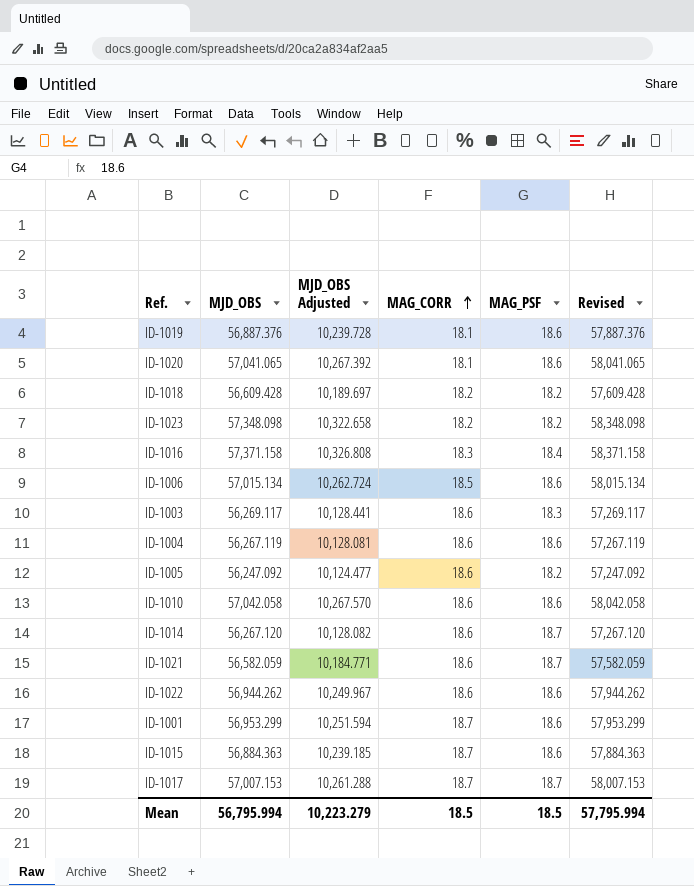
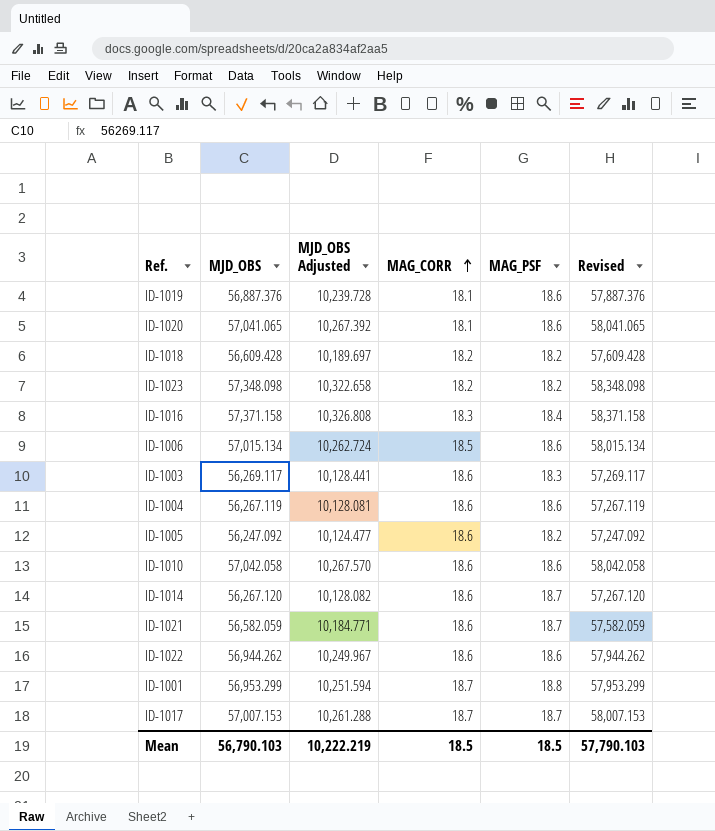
row ID-1015: 56,884.363 | 10,239.185 | 18.7 | 18.6 | 57,884.363 -> none
ID-1001 | MAG_PSF: 18.6 -> 18.8
Mean | MJD_OBS: 56,795.994 -> 56,790.103
Mean | MJD_OBS Adjusted: 10,223.279 -> 10,222.219
Mean | Revised: 57,795.994 -> 57,790.103

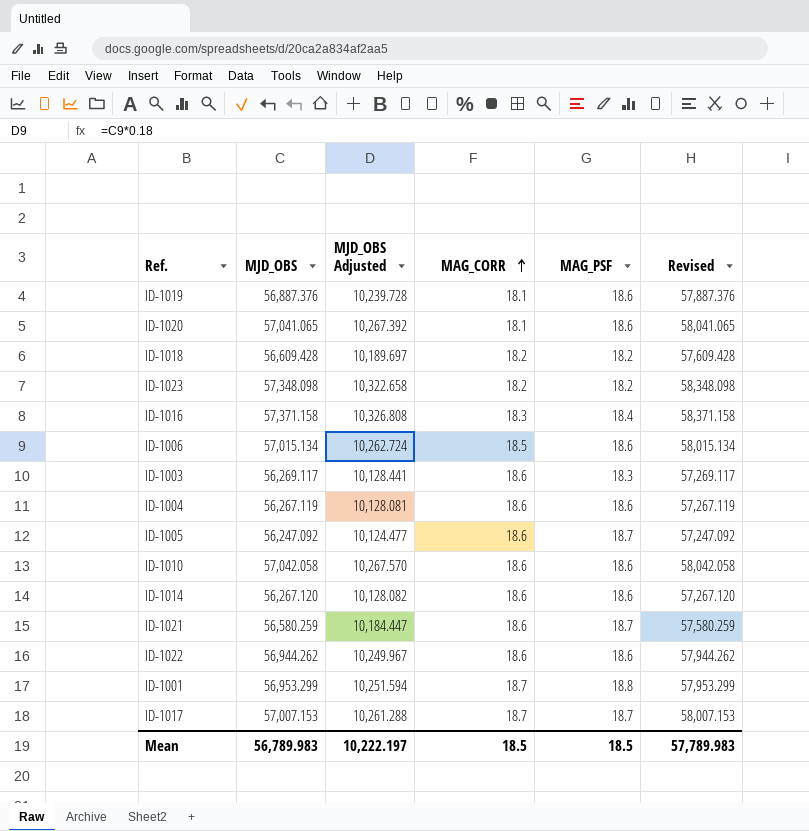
ID-1005 | MAG_PSF: 18.2 -> 18.7
ID-1014 | MAG_PSF: 18.7 -> 18.6
ID-1021 | MJD_OBS: 56,582.059 -> 56,580.259
ID-1021 | MJD_OBS Adjusted: 10,184.771 -> 10,184.447
ID-1021 | Revised: 57,582.059 -> 57,580.259
Mean | MJD_OBS: 56,790.103 -> 56,789.983
Mean | MJD_OBS Adjusted: 10,222.219 -> 10,222.197
Mean | Revised: 57,790.103 -> 57,789.983

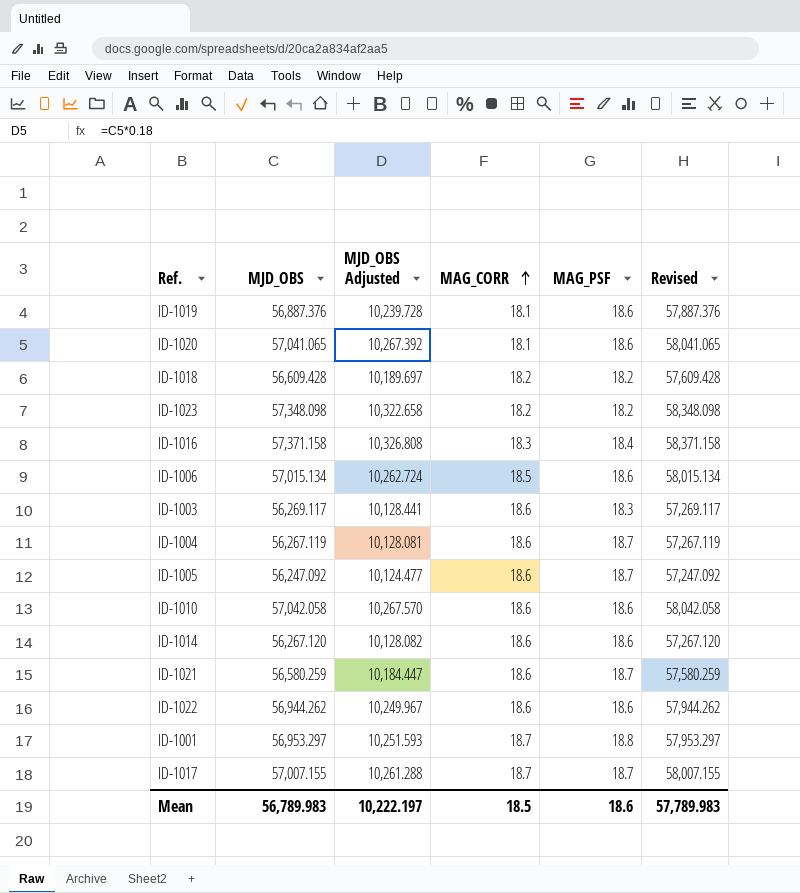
ID-1004 | MAG_PSF: 18.6 -> 18.7
ID-1001 | MJD_OBS: 56,953.299 -> 56,953.297
ID-1001 | MJD_OBS Adjusted: 10,251.594 -> 10,251.593
ID-1001 | Revised: 57,953.299 -> 57,953.297
ID-1017 | MJD_OBS: 57,007.153 -> 57,007.155
ID-1017 | Revised: 58,007.153 -> 58,007.155
Mean | MAG_PSF: 18.5 -> 18.6

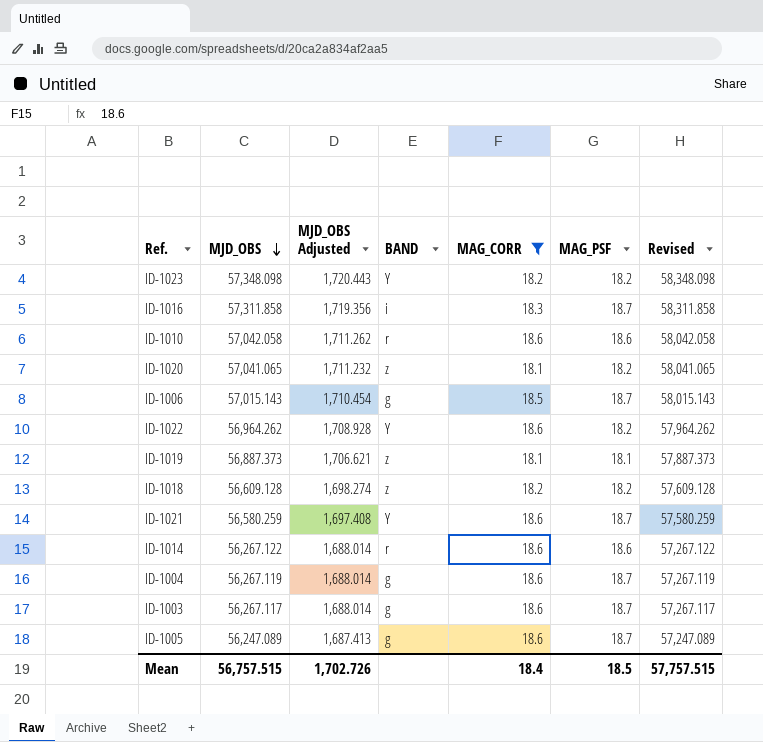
filter: none -> MAG_CORR != 18.7
row order: MAG_CORR ascending -> MJD_OBS descending
column MJD_OBS Adjusted | formula: [MJD_OBS] * 0.18 -> [MJD_OBS] * 0.03
column BAND | position: none -> 4
ID-1016 | MJD_OBS: 57,371.158 -> 57,311.858
ID-1016 | MAG_PSF: 18.4 -> 18.7
ID-1016 | Revised: 58,371.158 -> 58,311.858
ID-1020 | MAG_PSF: 18.6 -> 18.2
ID-1006 | MJD_OBS: 57,015.134 -> 57,015.143
ID-1006 | MAG_PSF: 18.6 -> 18.7
ID-1006 | Revised: 58,015.134 -> 58,015.143
ID-1022 | MJD_OBS: 56,944.262 -> 56,964.262
ID-1022 | MAG_PSF: 18.6 -> 18.2
ID-1022 | Revised: 57,944.262 -> 57,964.262
ID-1019 | MJD_OBS: 56,887.376 -> 56,887.373
ID-1019 | MAG_PSF: 18.6 -> 18.1
ID-1019 | Revised: 57,887.376 -> 57,887.373
ID-1018 | MJD_OBS: 56,609.428 -> 56,609.128
ID-1018 | Revised: 57,609.428 -> 57,609.128
ID-1014 | MJD_OBS: 56,267.120 -> 56,267.122
ID-1014 | Revised: 57,267.120 -> 57,267.122
ID-1003 | MJD_OBS: 56,269.117 -> 56,267.117
ID-1003 | MAG_PSF: 18.3 -> 18.7
ID-1003 | Revised: 57,269.117 -> 57,267.117
ID-1005 | MJD_OBS: 56,247.092 -> 56,247.089
ID-1005 | Revised: 57,247.092 -> 57,247.089
Mean | MJD_OBS: 56,789.983 -> 56,757.515
Mean | MJD_OBS Adjusted: 10,222.197 -> 1,702.726
Mean | MAG_CORR: 18.5 -> 18.4
Mean | MAG_PSF: 18.6 -> 18.5
Mean | Revised: 57,789.983 -> 57,757.515

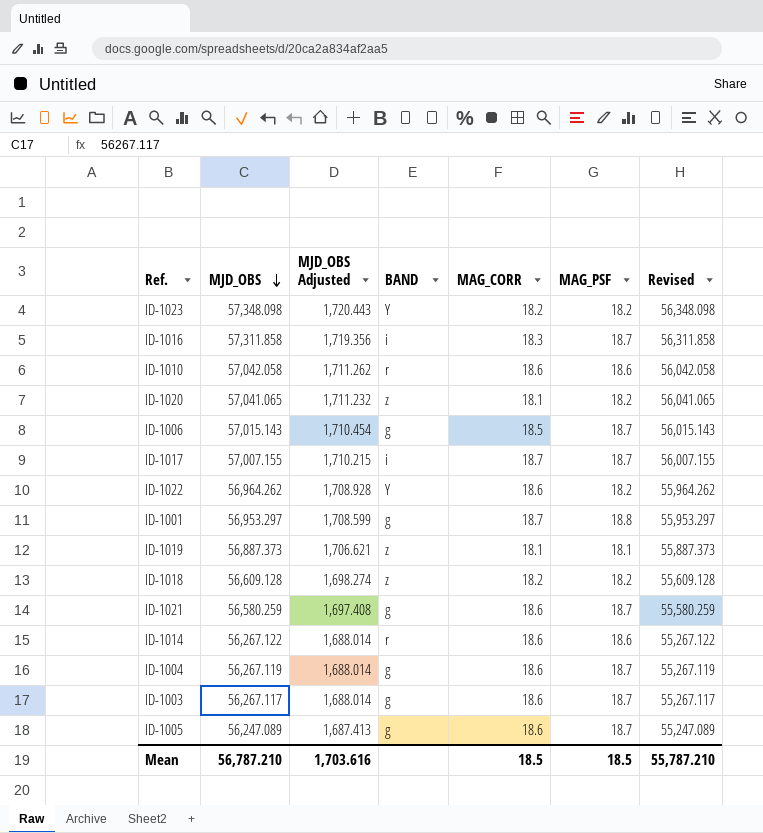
filter: MAG_CORR != 18.7 -> none
column Revised | formula: [MJD_OBS] + 1000 -> [MJD_OBS] - 1000
ID-1021 | BAND: Y -> g
Mean | MJD_OBS: 56,757.515 -> 56,787.210
Mean | MJD_OBS Adjusted: 1,702.726 -> 1,703.616
Mean | MAG_CORR: 18.4 -> 18.5
Mean | Revised: 57,757.515 -> 55,787.210

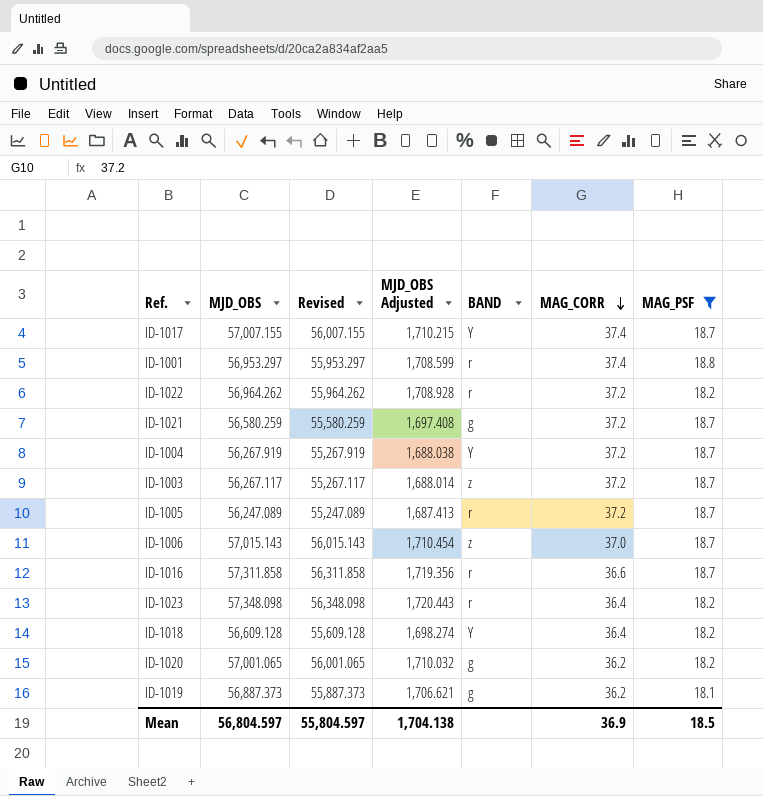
filter: none -> MAG_PSF != 18.6
row order: MJD_OBS descending -> MAG_CORR descending
column Revised | position: 7 -> 3
ID-1017 | BAND: i -> Y
ID-1017 | MAG_CORR: 18.7 -> 37.4
ID-1001 | BAND: g -> r
ID-1001 | MAG_CORR: 18.7 -> 37.4
ID-1022 | BAND: Y -> r
ID-1022 | MAG_CORR: 18.6 -> 37.2
ID-1021 | MAG_CORR: 18.6 -> 37.2
ID-1004 | MJD_OBS: 56,267.119 -> 56,267.919
ID-1004 | Revised: 55,267.119 -> 55,267.919
ID-1004 | MJD_OBS Adjusted: 1,688.014 -> 1,688.038
ID-1004 | BAND: g -> Y
ID-1004 | MAG_CORR: 18.6 -> 37.2
ID-1003 | BAND: g -> z
ID-1003 | MAG_CORR: 18.6 -> 37.2
ID-1005 | BAND: g -> r
ID-1005 | MAG_CORR: 18.6 -> 37.2
ID-1006 | BAND: g -> z
ID-1006 | MAG_CORR: 18.5 -> 37.0
ID-1016 | BAND: i -> r
ID-1016 | MAG_CORR: 18.3 -> 36.6
ID-1023 | BAND: Y -> r
ID-1023 | MAG_CORR: 18.2 -> 36.4
ID-1018 | BAND: z -> Y
ID-1018 | MAG_CORR: 18.2 -> 36.4
ID-1020 | MJD_OBS: 57,041.065 -> 57,001.065
ID-1020 | Revised: 56,041.065 -> 56,001.065
ID-1020 | MJD_OBS Adjusted: 1,711.232 -> 1,710.032
ID-1020 | BAND: z -> g
ID-1020 | MAG_CORR: 18.1 -> 36.2
ID-1019 | BAND: z -> g
ID-1019 | MAG_CORR: 18.1 -> 36.2
Mean | MJD_OBS: 56,787.210 -> 56,804.597
Mean | Revised: 55,787.210 -> 55,804.597
Mean | MJD_OBS Adjusted: 1,703.616 -> 1,704.138
Mean | MAG_CORR: 18.5 -> 36.9

